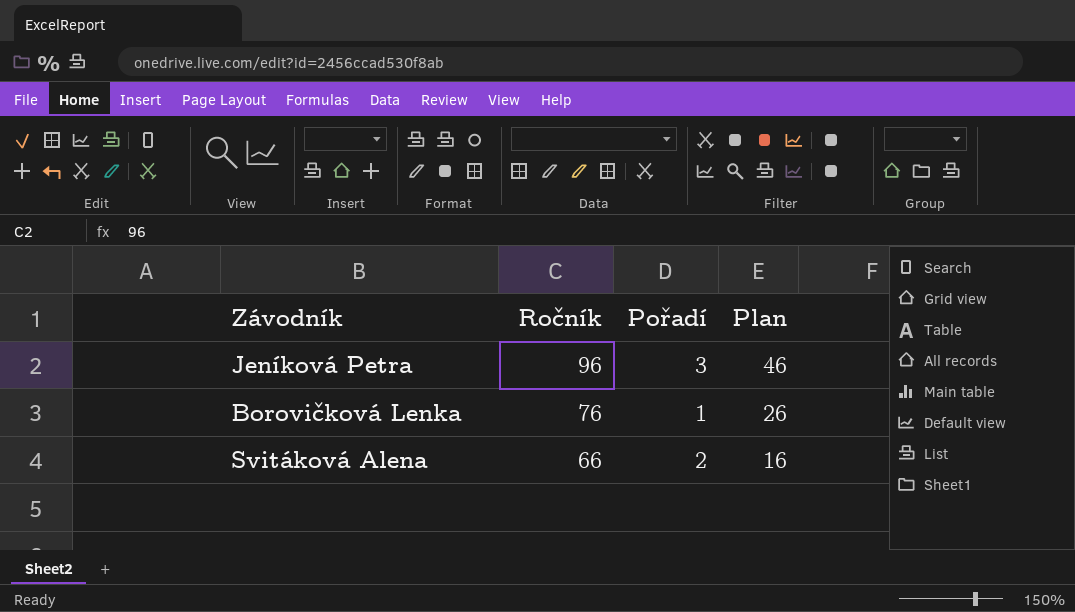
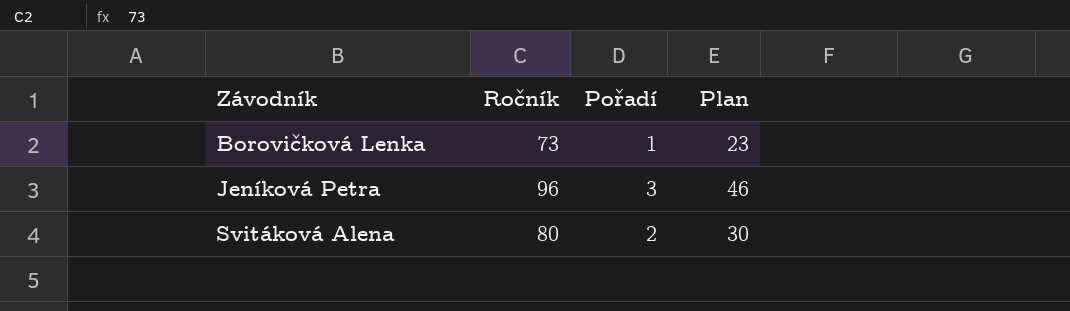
row order: Ročník descending -> Závodník ascending
Borovičková Lenka | Ročník: 76 -> 73
Borovičková Lenka | Plan: 26 -> 23
Svitáková Alena | Ročník: 66 -> 80
Svitáková Alena | Plan: 16 -> 30

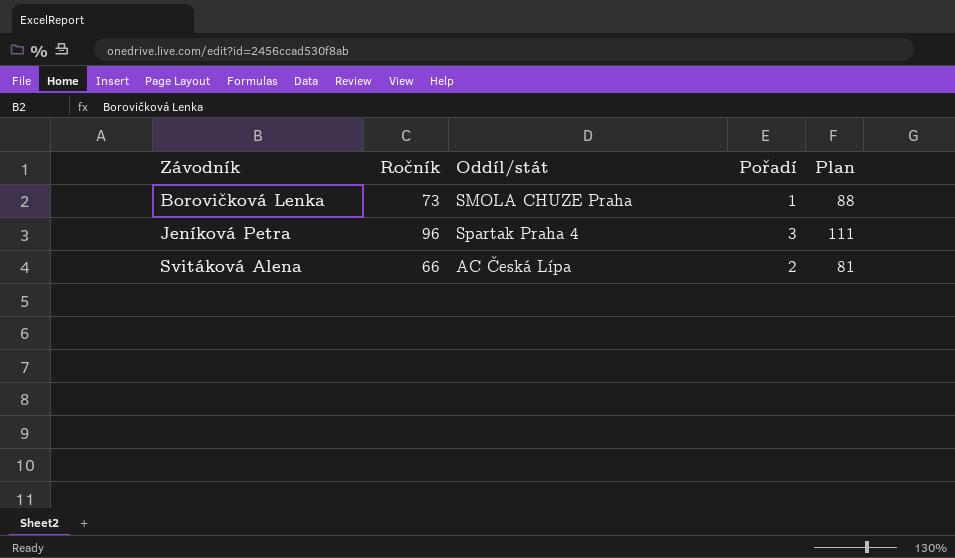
column Oddíl/stát | position: none -> 3
column Plan | formula: [Ročník] - 50 -> [Ročník] + 15
Svitáková Alena | Ročník: 80 -> 66

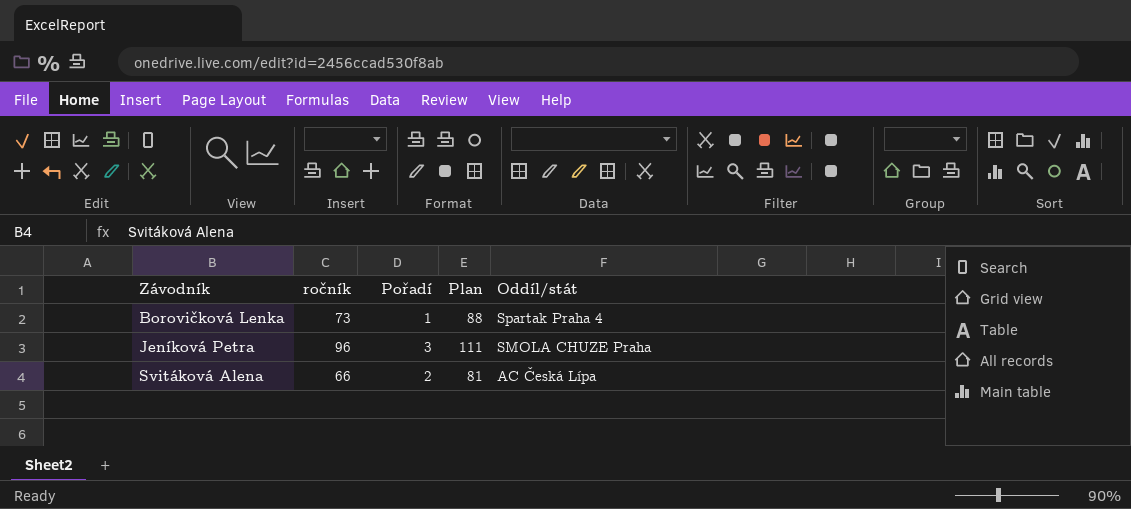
column name: Ročník -> ročník
column Oddíl/stát | position: 3 -> 5
Borovičková Lenka | Oddíl/stát: SMOLA CHUZE Praha -> Spartak Praha 4
Jeníková Petra | Oddíl/stát: Spartak Praha 4 -> SMOLA CHUZE Praha

